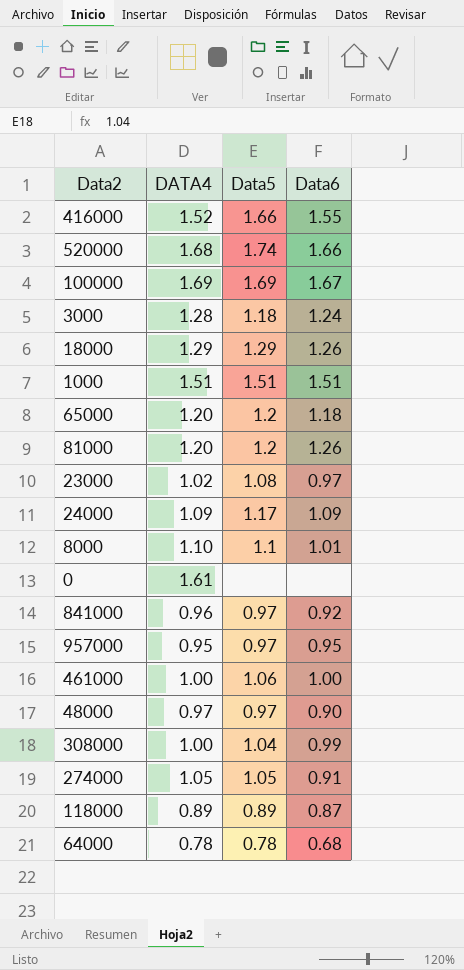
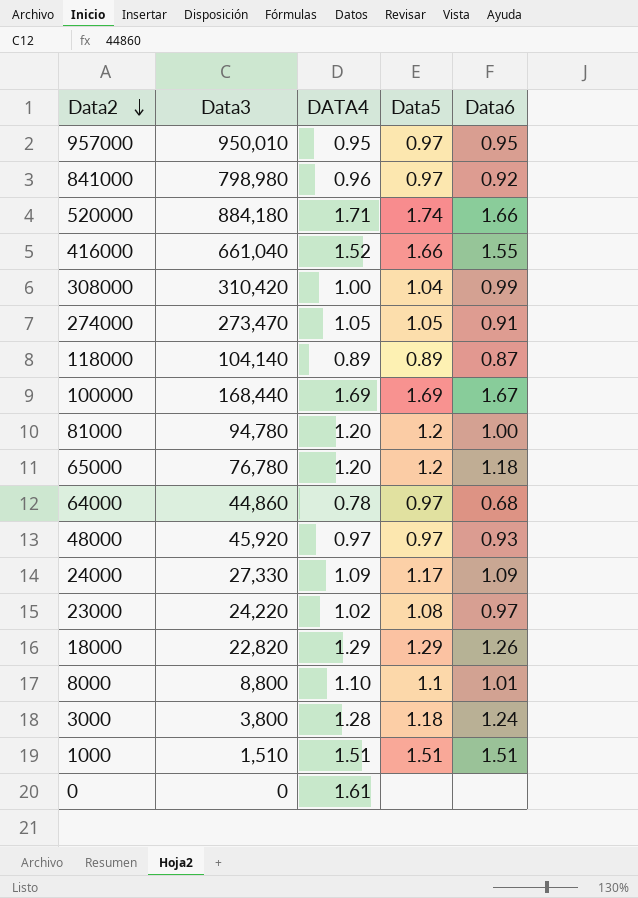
row order: none -> Data2 descending
column Data3 | position: none -> 2
row 461000: 1.00 | 1.06 | 1.00 -> none
520000 | DATA4: 1.68 -> 1.71
81000 | Data6: 1.26 -> 1.00
64000 | Data5: 0.78 -> 0.97
48000 | Data6: 0.90 -> 0.93

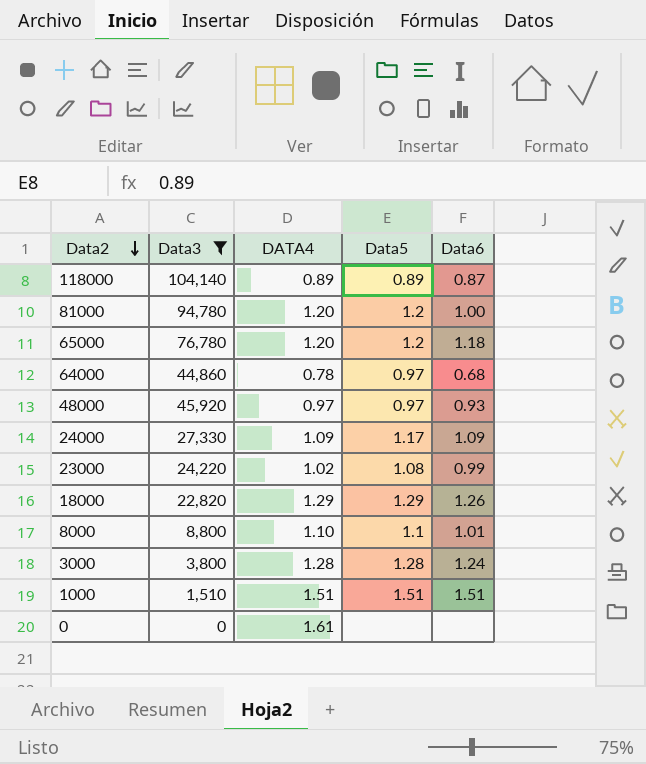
filter: none -> Data3 <= 104,140
23000 | Data6: 0.97 -> 0.99
3000 | Data5: 1.18 -> 1.28

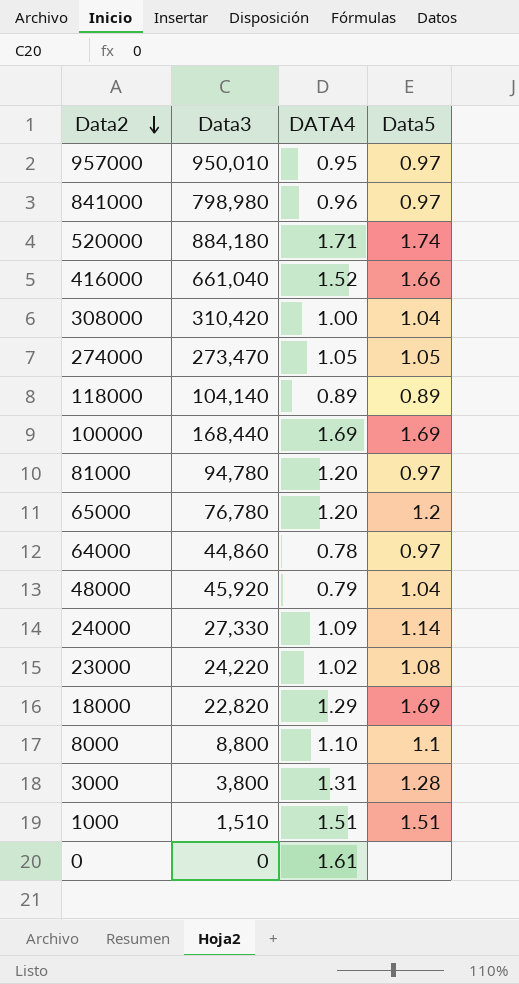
filter: Data3 <= 104,140 -> none
column Data6 | position: 5 -> none
81000 | Data5: 1.2 -> 0.97
48000 | DATA4: 0.97 -> 0.79
48000 | Data5: 0.97 -> 1.04
24000 | Data5: 1.17 -> 1.14
18000 | Data5: 1.29 -> 1.69
3000 | DATA4: 1.28 -> 1.31

